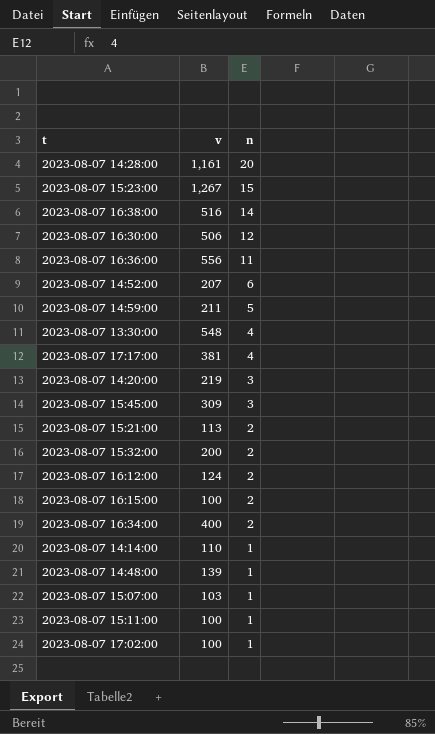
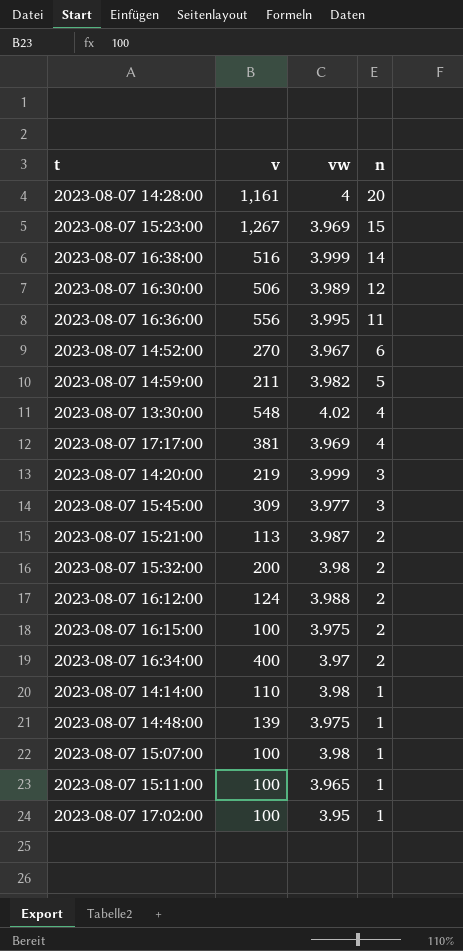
column vw | position: none -> 3
2023-08-07 14:52:00 | v: 207 -> 270
2023-08-07 15:07:00 | v: 103 -> 100

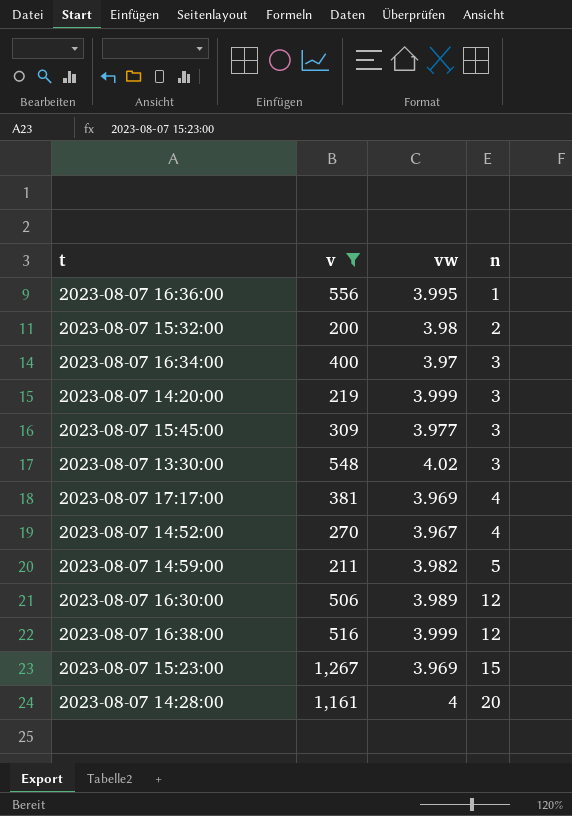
filter: none -> v >= 200
row order: n descending -> n ascending
2023-08-07 16:36:00 | n: 11 -> 1
2023-08-07 16:34:00 | n: 2 -> 3
2023-08-07 13:30:00 | n: 4 -> 3
2023-08-07 14:52:00 | n: 6 -> 4
2023-08-07 16:38:00 | n: 14 -> 12

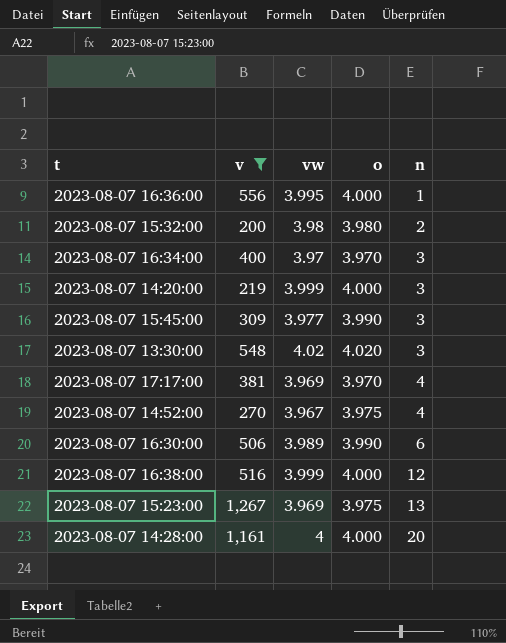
column o | position: none -> 4
row 2023-08-07 14:59:00: 211 | 3.982 | 5 -> none
2023-08-07 16:30:00 | n: 12 -> 6
2023-08-07 15:23:00 | n: 15 -> 13

